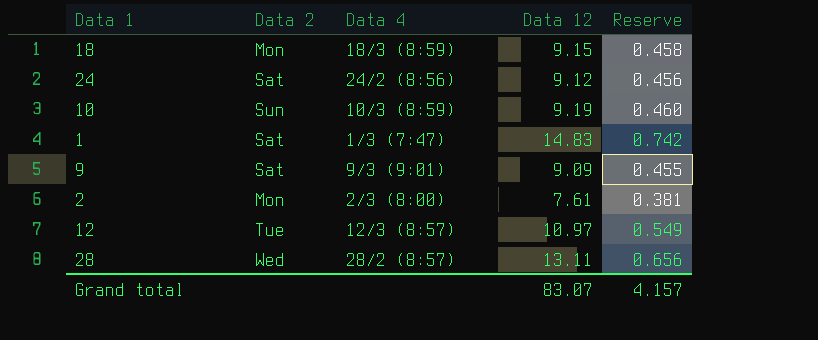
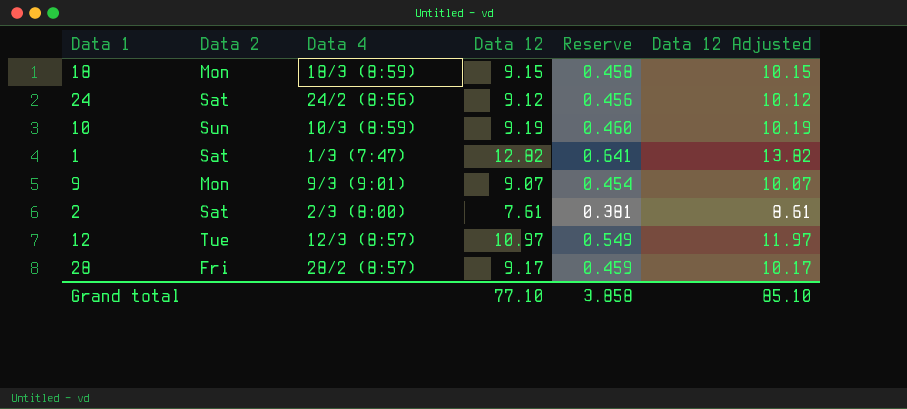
column Data 12 Adjusted | formula: none -> [Data 12] + 1
1 | Data 12: 14.83 -> 12.82
1 | Reserve: 0.742 -> 0.641
9 | Data 2: Sat -> Mon
9 | Data 12: 9.09 -> 9.07
9 | Reserve: 0.455 -> 0.454
2 | Data 2: Mon -> Sat
28 | Data 2: Wed -> Fri
28 | Data 12: 13.11 -> 9.17
28 | Reserve: 0.656 -> 0.459
Grand total | Data 12: 83.07 -> 77.10
Grand total | Reserve: 4.157 -> 3.858

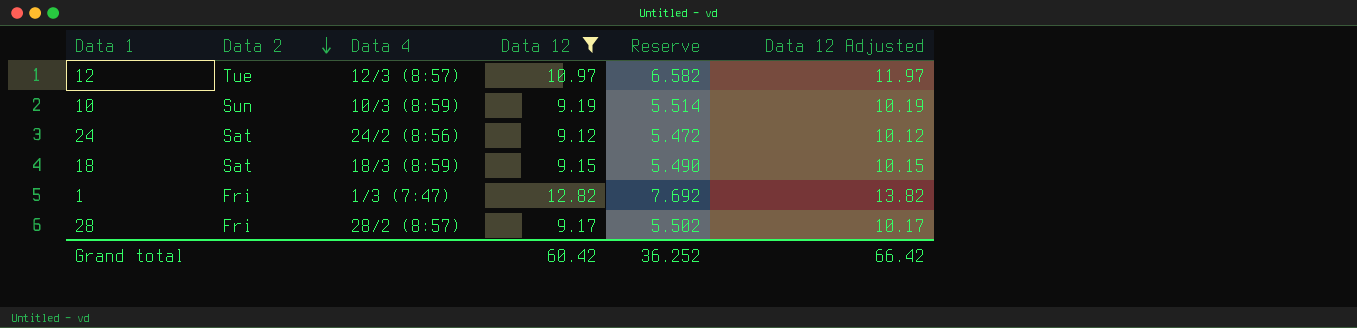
filter: none -> Data 12 >= 9.12
row order: none -> Data 2 descending
column Reserve | formula: [Data 12] * 0.05 -> [Data 12] * 0.6
18 | Data 2: Mon -> Sat
1 | Data 2: Sat -> Fri
Grand total | Data 12: 77.10 -> 60.42
Grand total | Reserve: 3.858 -> 36.252
Grand total | Data 12 Adjusted: 85.10 -> 66.42

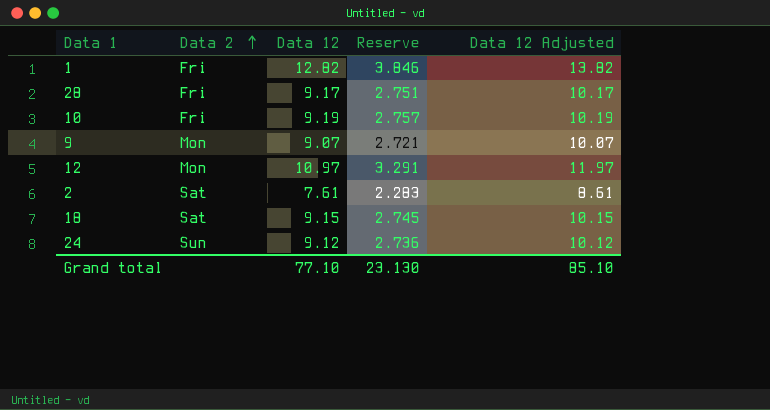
filter: Data 12 >= 9.12 -> none
row order: Data 2 descending -> Data 2 ascending
column Data 4 | position: 3 -> none
column Reserve | formula: [Data 12] * 0.6 -> [Data 12] * 0.3
10 | Data 2: Sun -> Fri
12 | Data 2: Tue -> Mon
24 | Data 2: Sat -> Sun
Grand total | Data 12: 60.42 -> 77.10
Grand total | Reserve: 36.252 -> 23.130
Grand total | Data 12 Adjusted: 66.42 -> 85.10

